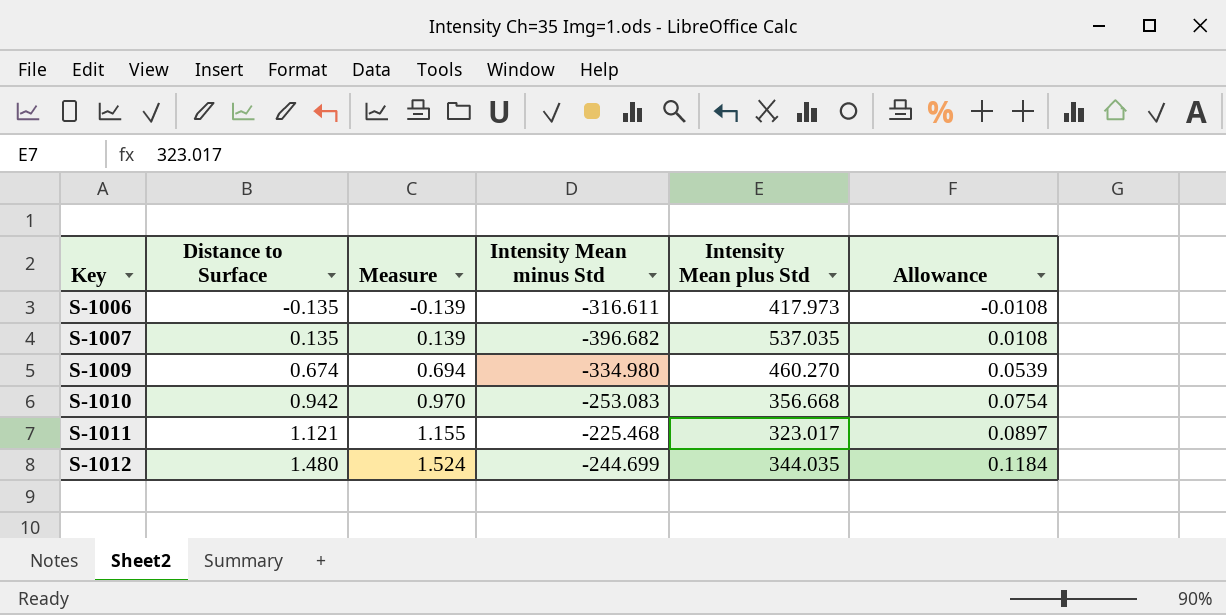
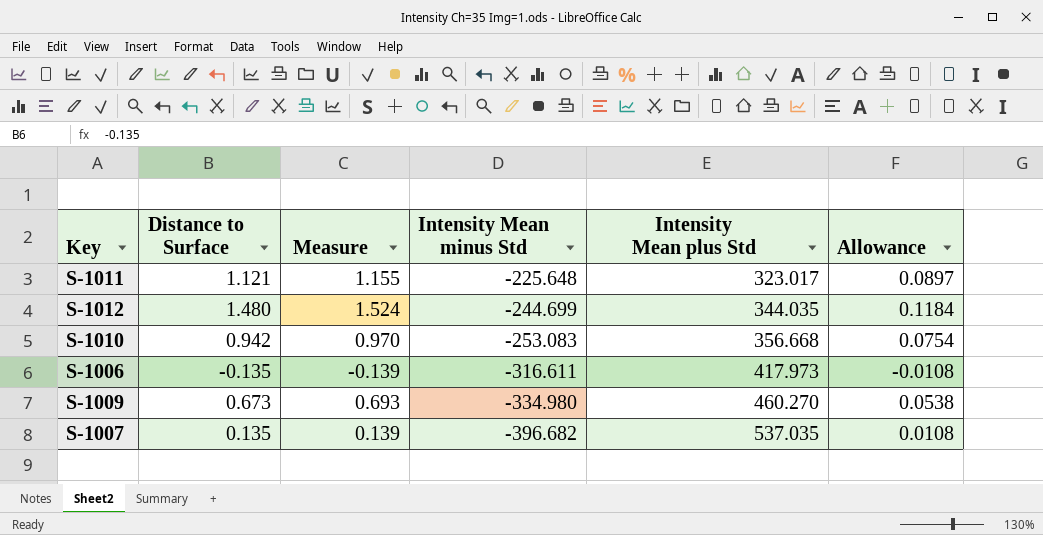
row order: Key ascending -> Intensity Mean minus Std descending
S-1011 | Intensity Mean minus Std: -225.468 -> -225.648
S-1009 | Distance to Surface: 0.674 -> 0.673
S-1009 | Measure: 0.694 -> 0.693
S-1009 | Allowance: 0.0539 -> 0.0538

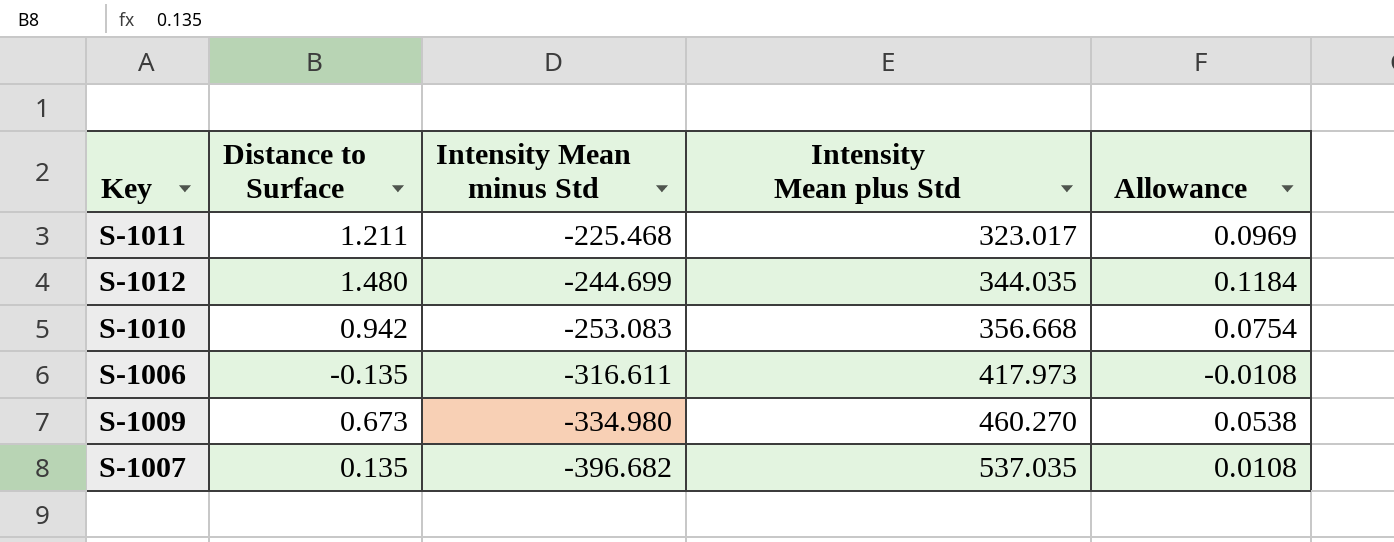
column Measure | formula: [Distance to Surface] * 1.03 -> none
S-1011 | Distance to Surface: 1.121 -> 1.211
S-1011 | Intensity Mean minus Std: -225.648 -> -225.468
S-1011 | Allowance: 0.0897 -> 0.0969

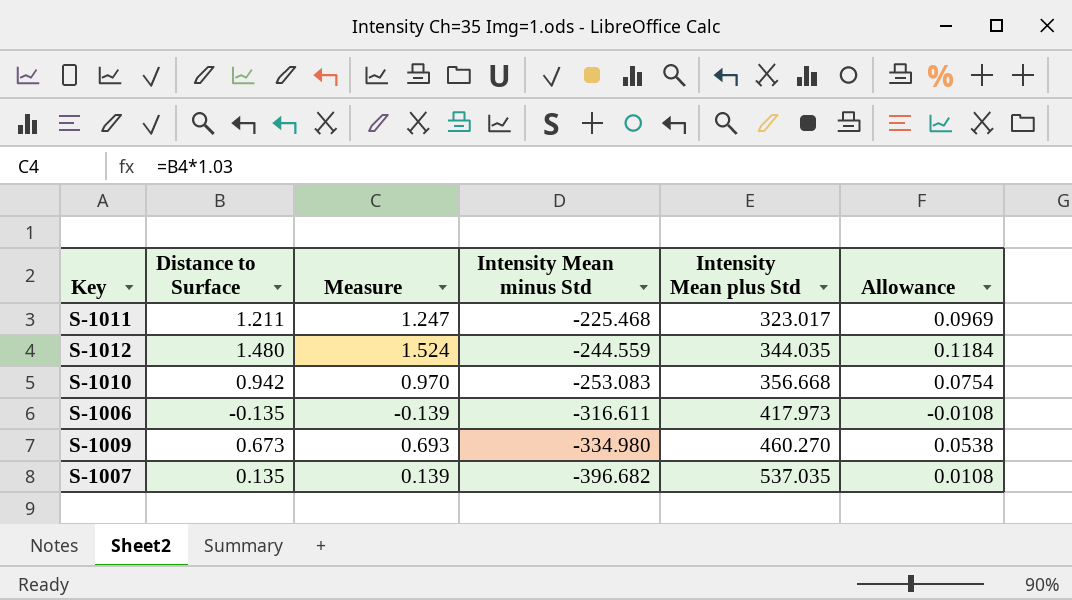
column Measure | formula: none -> [Distance to Surface] * 1.03
S-1012 | Intensity Mean minus Std: -244.699 -> -244.559

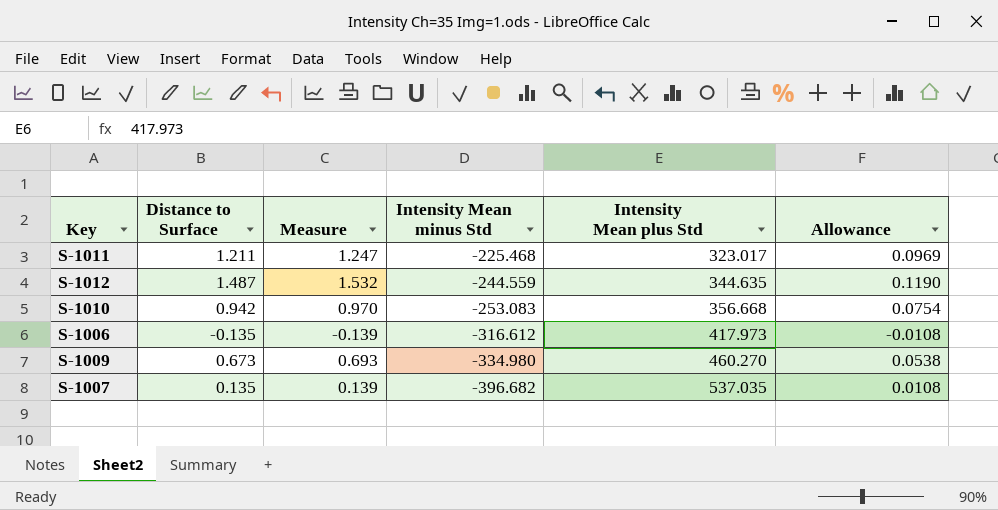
S-1012 | Distance to Surface: 1.480 -> 1.487
S-1012 | Measure: 1.524 -> 1.532
S-1012 | Intensity Mean plus Std: 344.035 -> 344.635
S-1012 | Allowance: 0.1184 -> 0.1190
S-1006 | Intensity Mean minus Std: -316.611 -> -316.612

